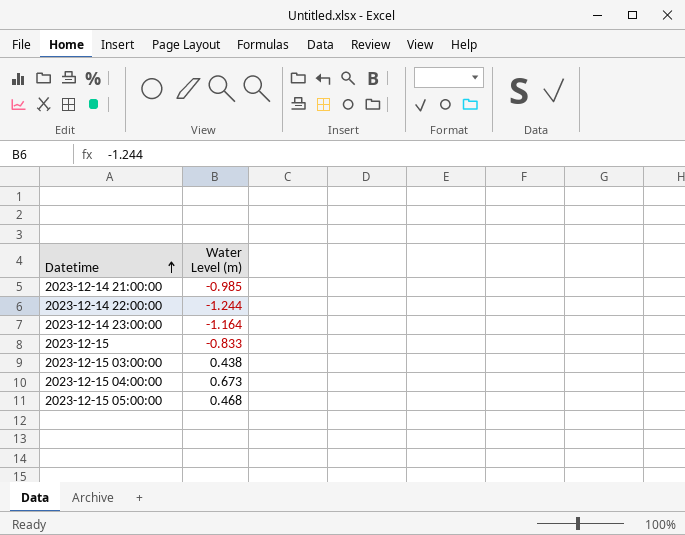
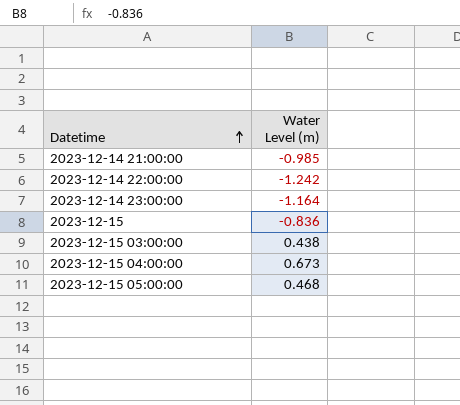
2023-12-14 22:00:00 | Water Level (m): -1.244 -> -1.242
2023-12-15 | Water Level (m): -0.833 -> -0.836

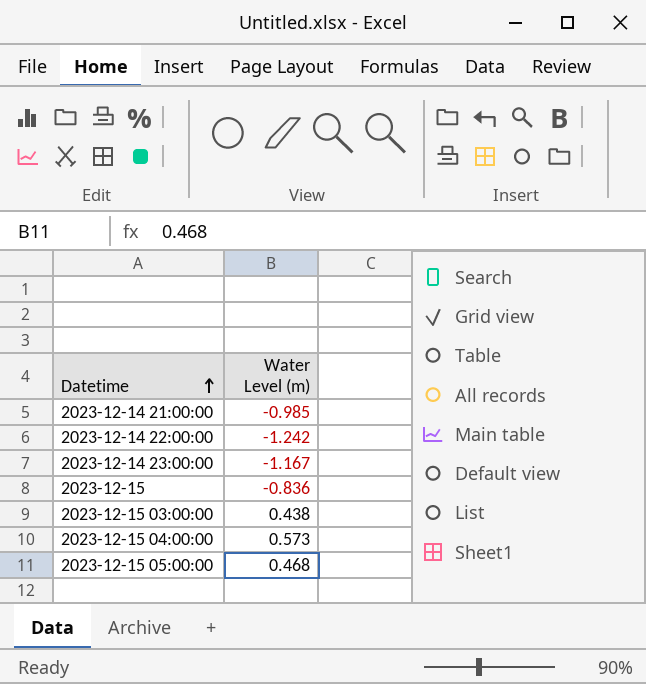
2023-12-14 23:00:00 | Water Level (m): -1.164 -> -1.167
2023-12-15 04:00:00 | Water Level (m): 0.673 -> 0.573

